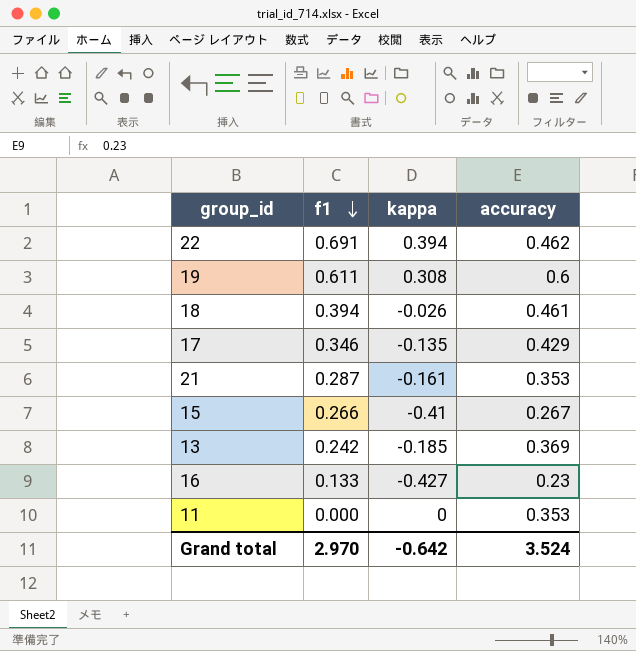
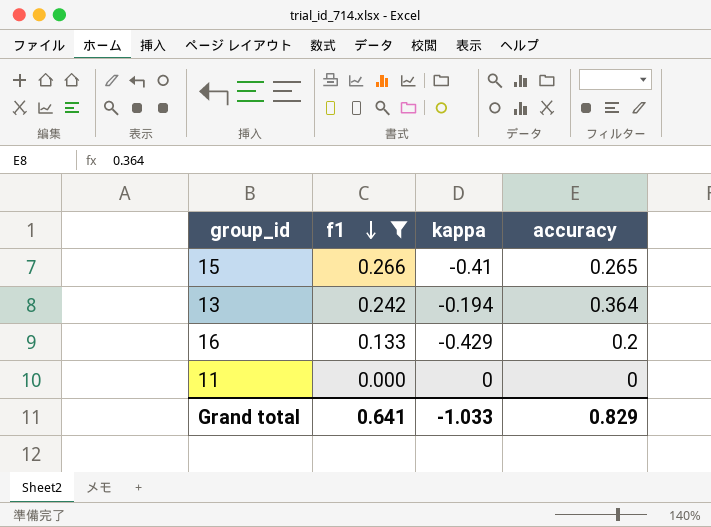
filter: none -> f1 <= 0.266
15 | accuracy: 0.267 -> 0.265
13 | kappa: -0.185 -> -0.194
13 | accuracy: 0.369 -> 0.364
16 | kappa: -0.427 -> -0.429
16 | accuracy: 0.23 -> 0.2
11 | accuracy: 0.353 -> 0
Grand total | f1: 2.970 -> 0.641
Grand total | kappa: -0.642 -> -1.033
Grand total | accuracy: 3.524 -> 0.829

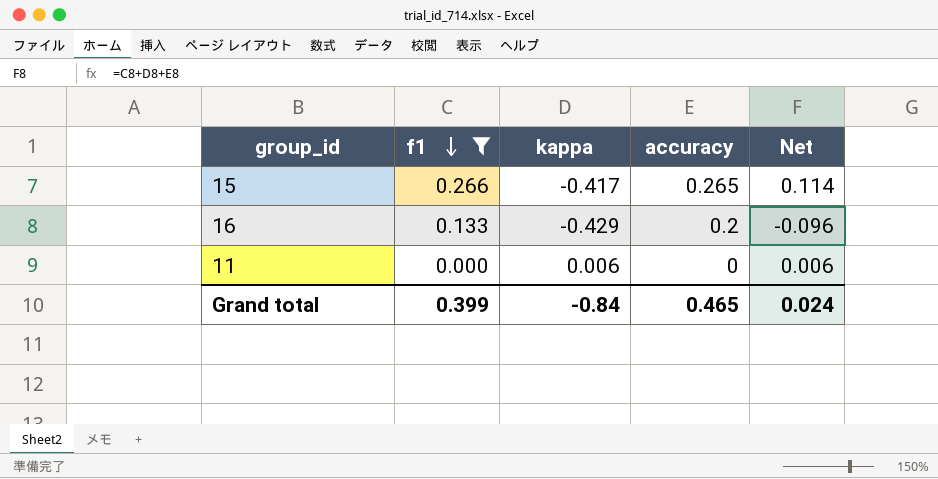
column Net | formula: none -> [f1] + [kappa] + [accuracy]
row 13: 0.242 | -0.194 | 0.364 -> none
15 | kappa: -0.41 -> -0.417
11 | kappa: 0 -> 0.006
Grand total | f1: 0.641 -> 0.399
Grand total | kappa: -1.033 -> -0.84
Grand total | accuracy: 0.829 -> 0.465

